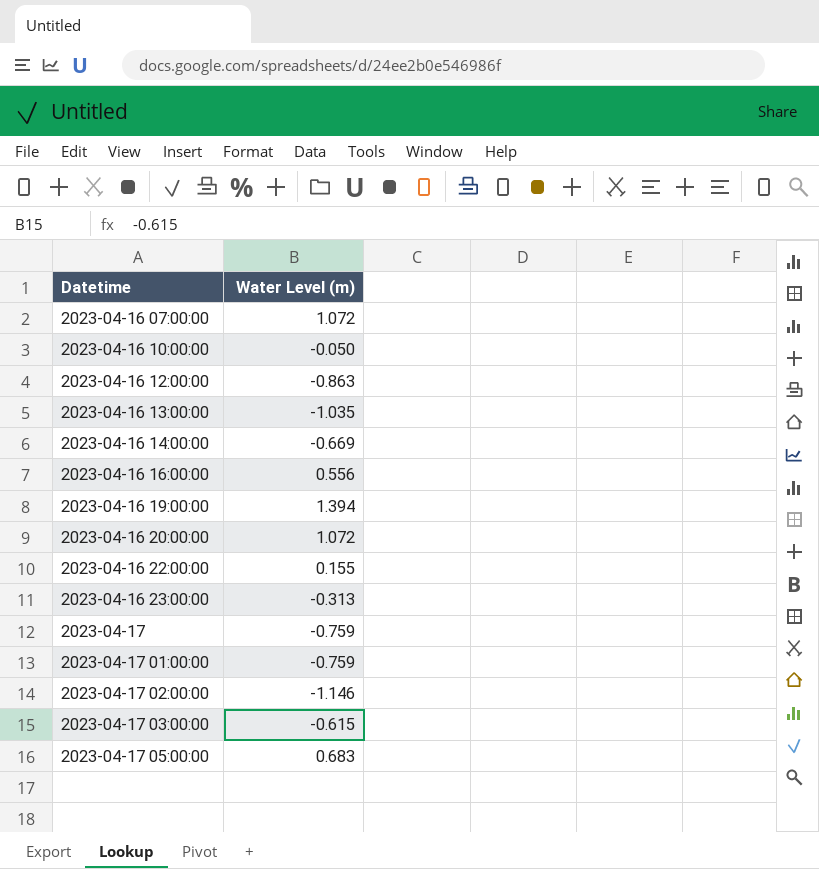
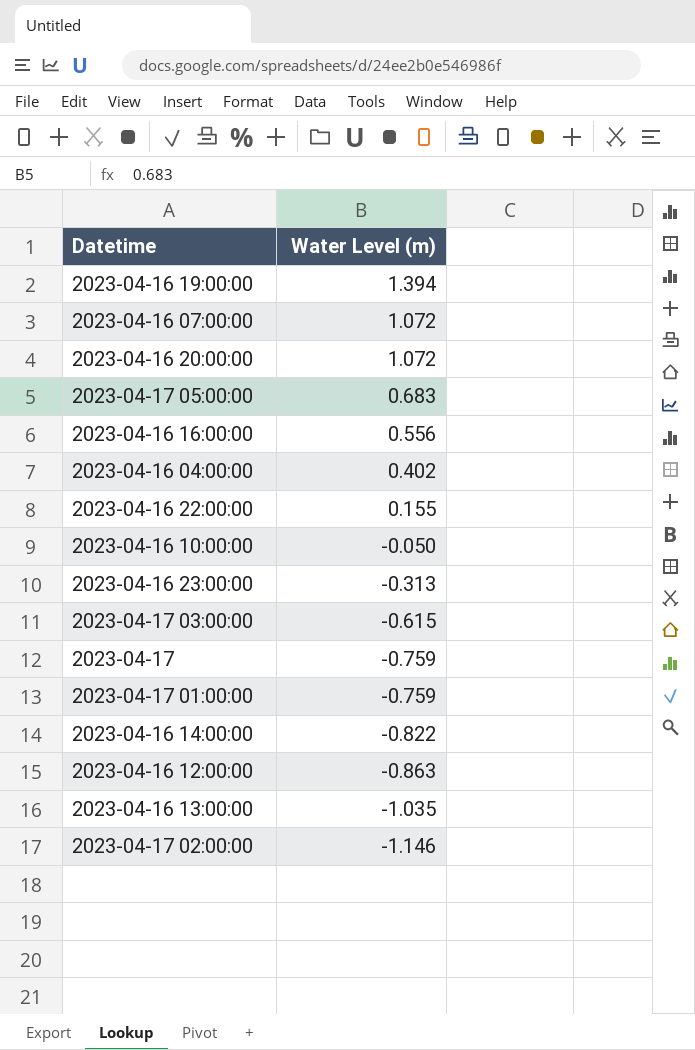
row order: Datetime ascending -> Water Level (m) descending
row 2023-04-16 04:00:00: none -> 0.402
2023-04-16 14:00:00 | Water Level (m): -0.669 -> -0.822

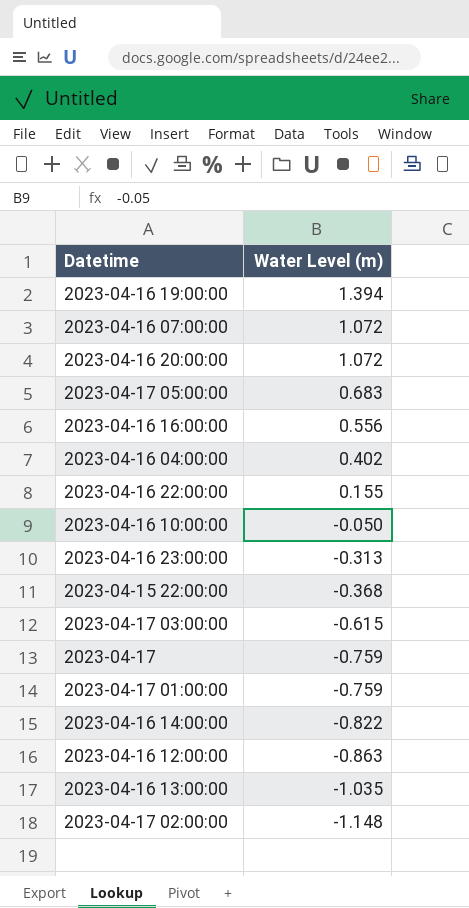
row 2023-04-15 22:00:00: none -> -0.368
2023-04-17 02:00:00 | Water Level (m): -1.146 -> -1.148

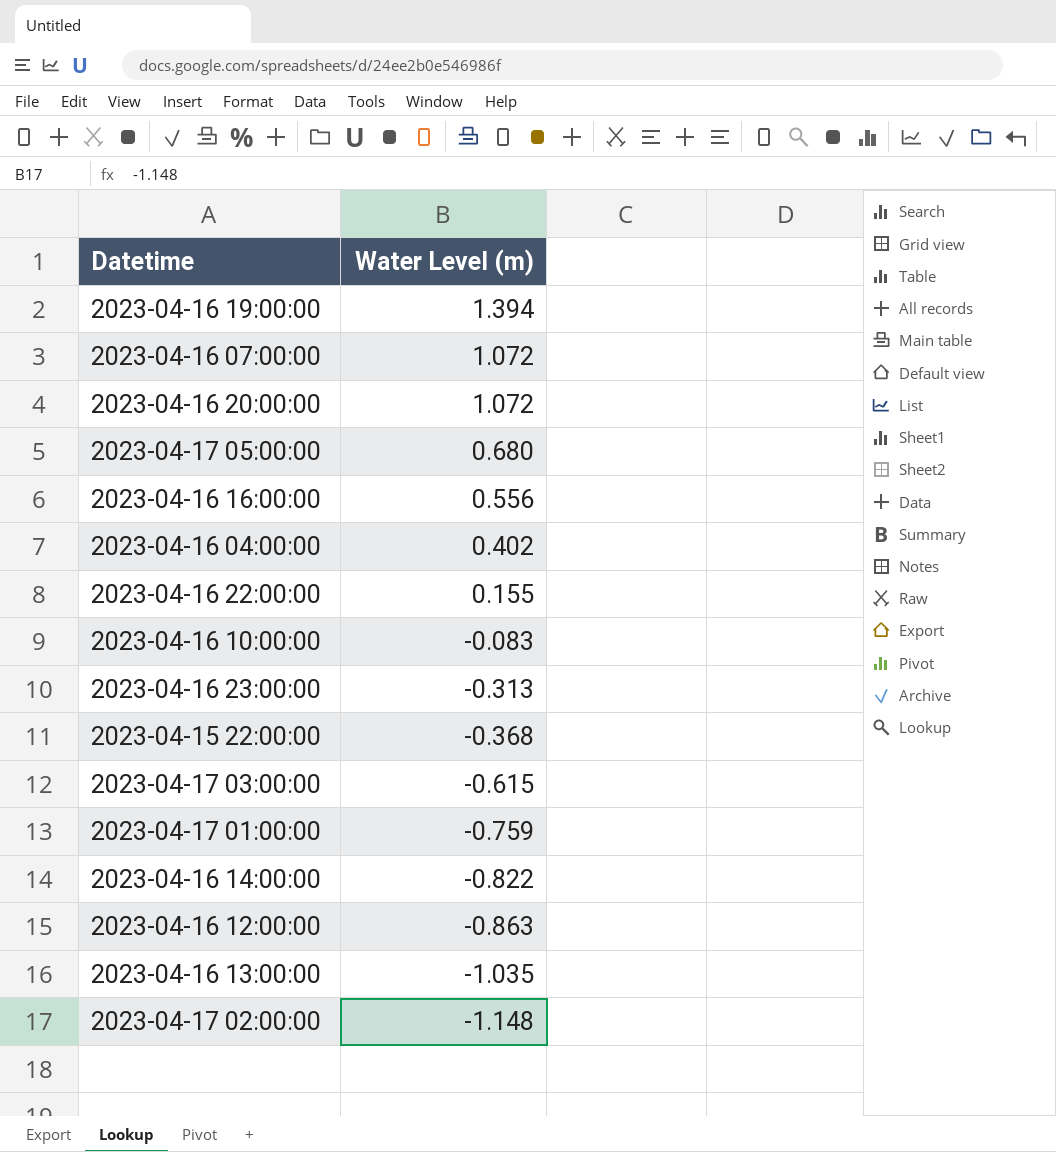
row 2023-04-17: -0.759 -> none
2023-04-17 05:00:00 | Water Level (m): 0.683 -> 0.680
2023-04-16 10:00:00 | Water Level (m): -0.050 -> -0.083

